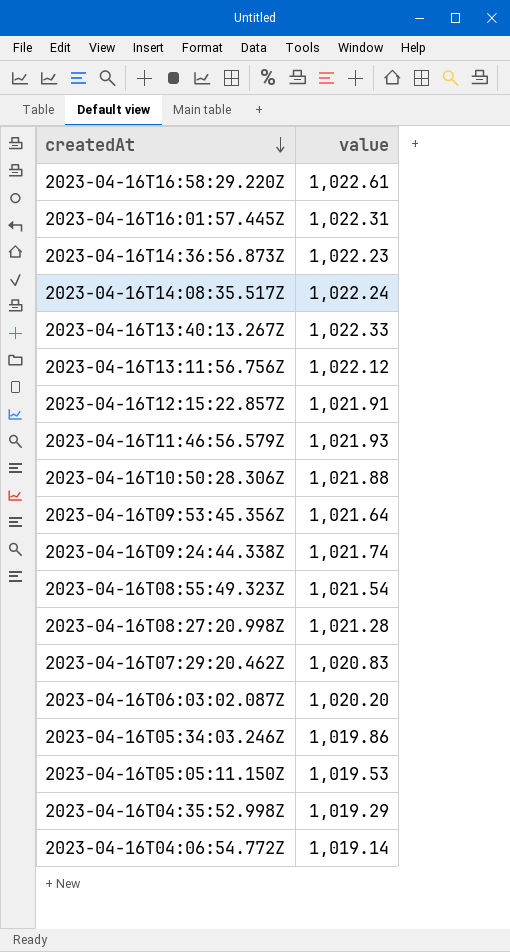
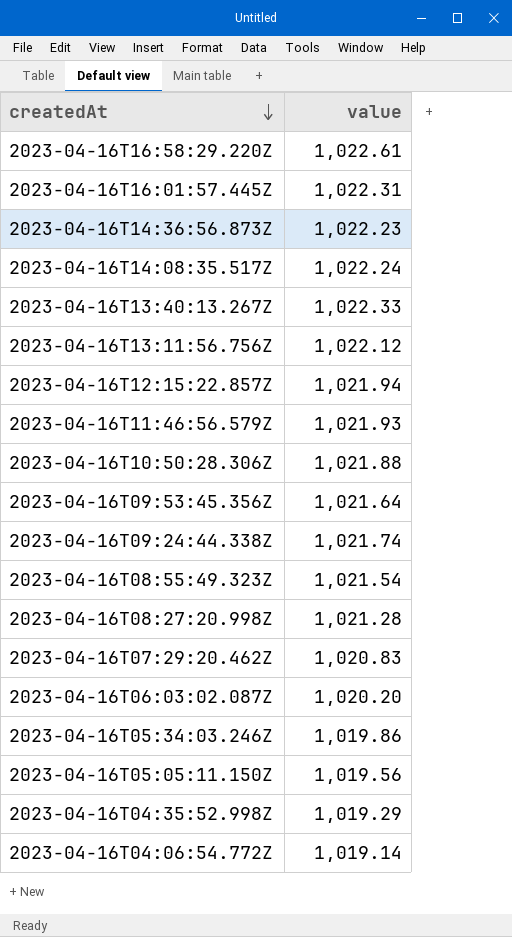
2023-04-16T12:15:22.857Z | value: 1,021.91 -> 1,021.94
2023-04-16T05:05:11.150Z | value: 1,019.53 -> 1,019.56

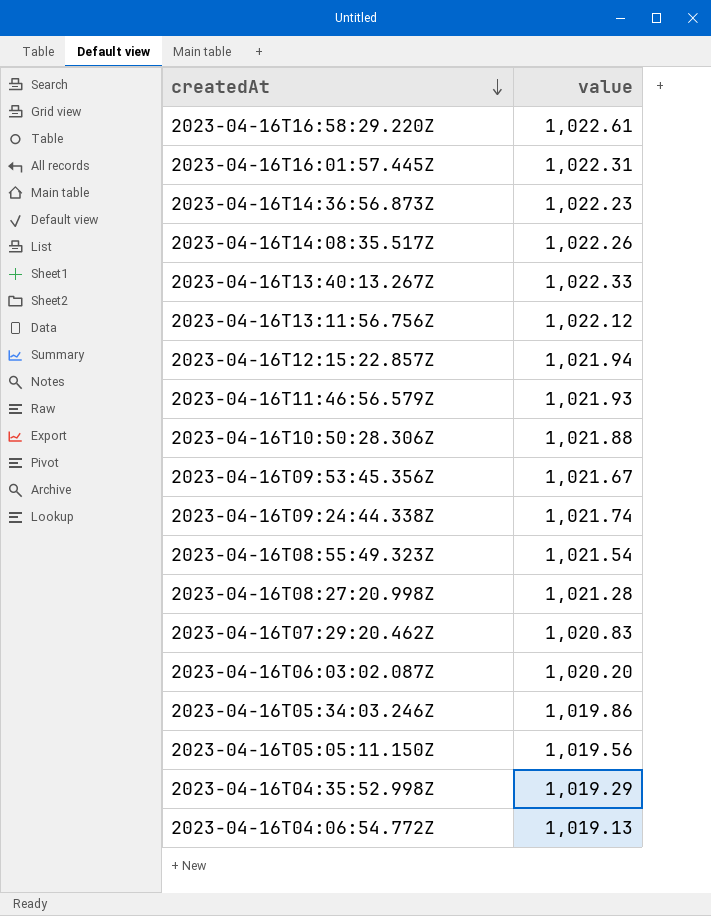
2023-04-16T14:08:35.517Z | value: 1,022.24 -> 1,022.26
2023-04-16T09:53:45.356Z | value: 1,021.64 -> 1,021.67
2023-04-16T04:06:54.772Z | value: 1,019.14 -> 1,019.13

